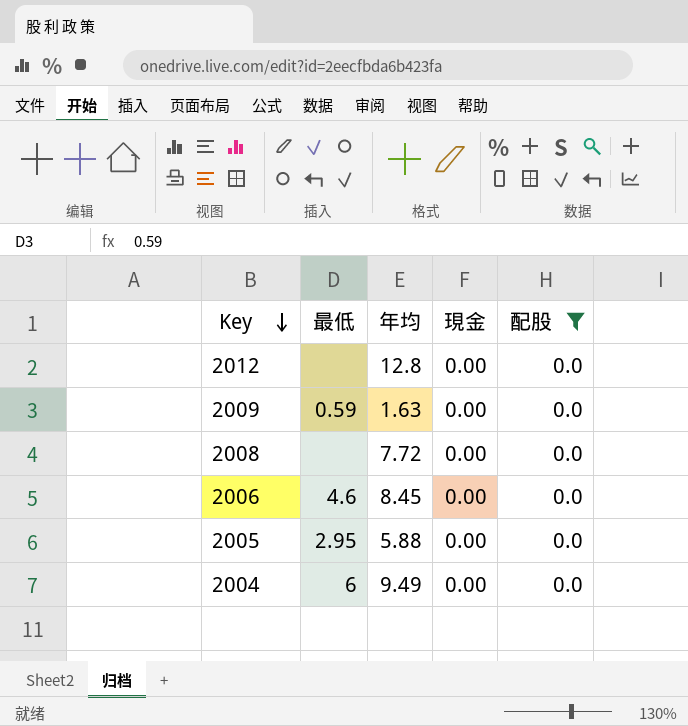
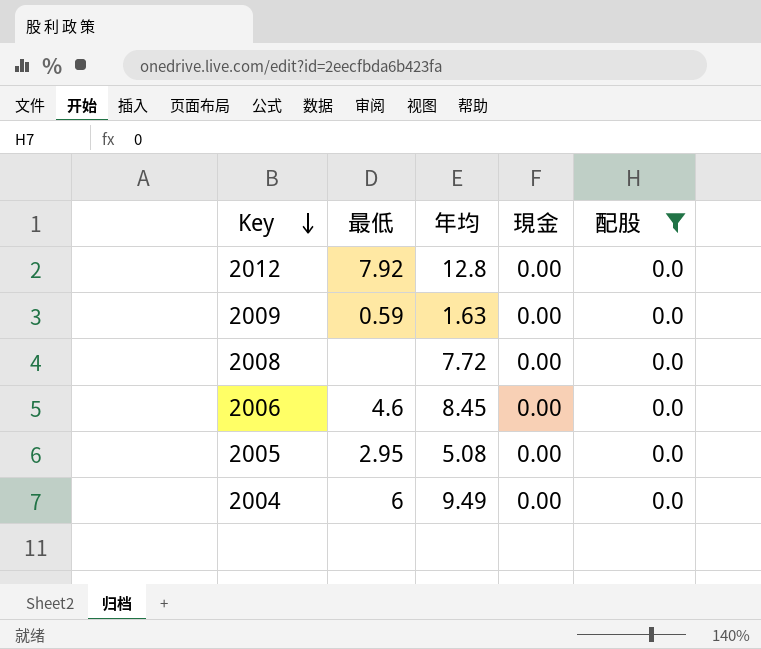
2012 | 最低: none -> 7.92
2005 | 年均: 5.88 -> 5.08

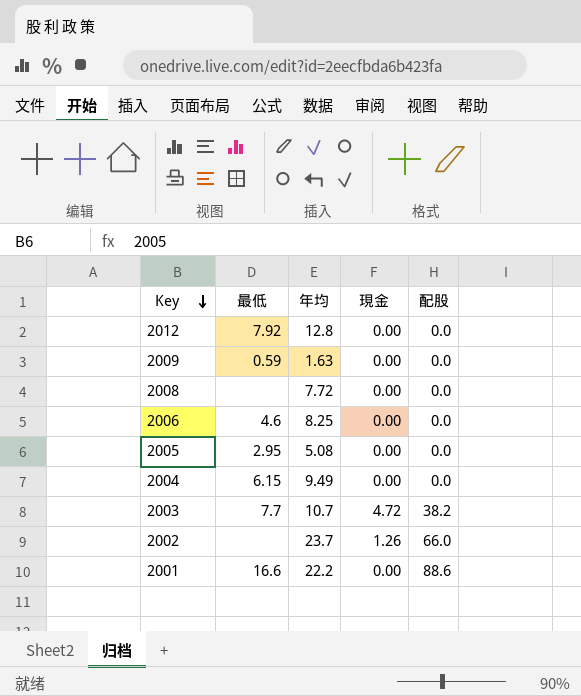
filter: 配股 = 0.0 -> none
2006 | 年均: 8.45 -> 8.25
2004 | 最低: 6 -> 6.15

